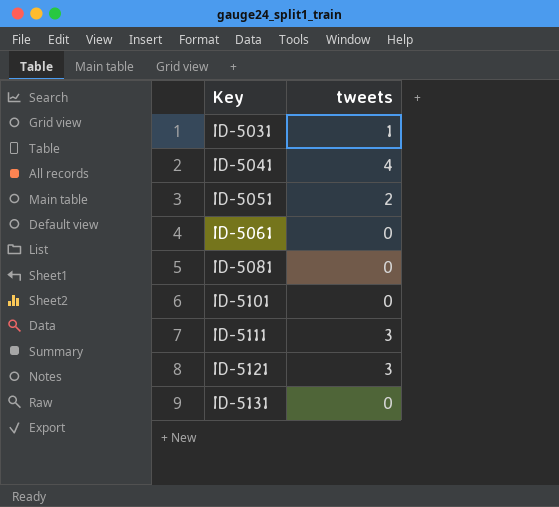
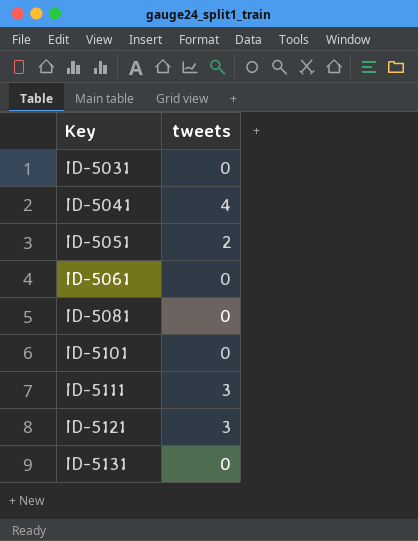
ID-5031 | tweets: 1 -> 0

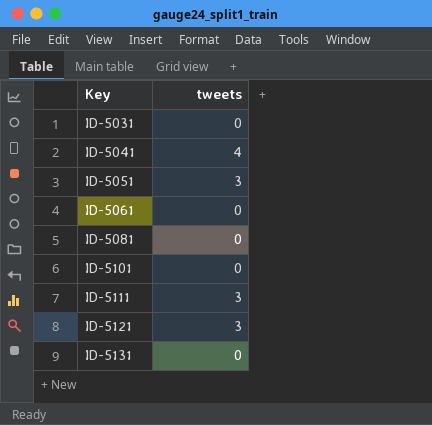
ID-5051 | tweets: 2 -> 3

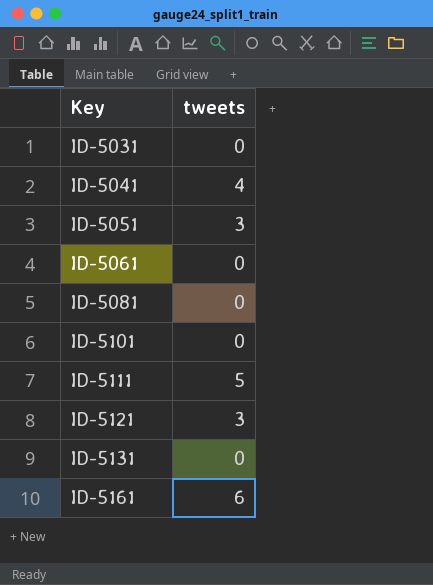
ID-5111 | tweets: 3 -> 5
row ID-5161: none -> 6

